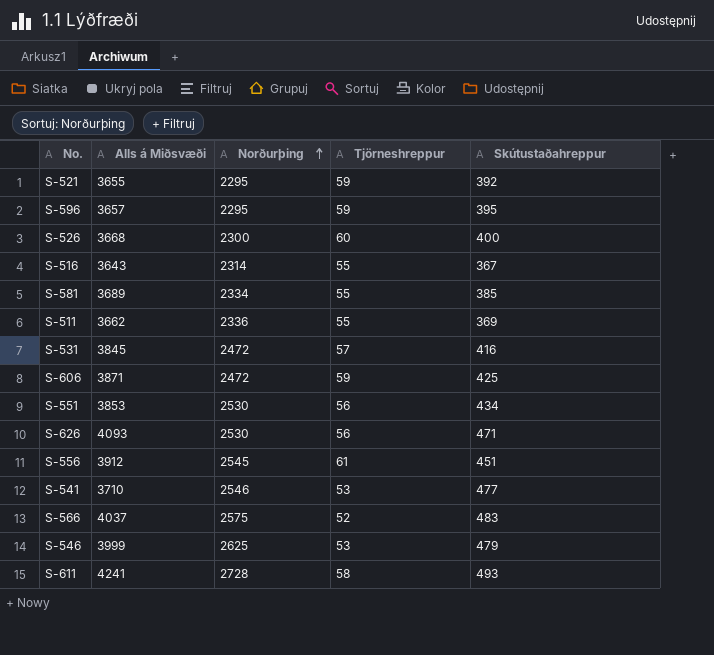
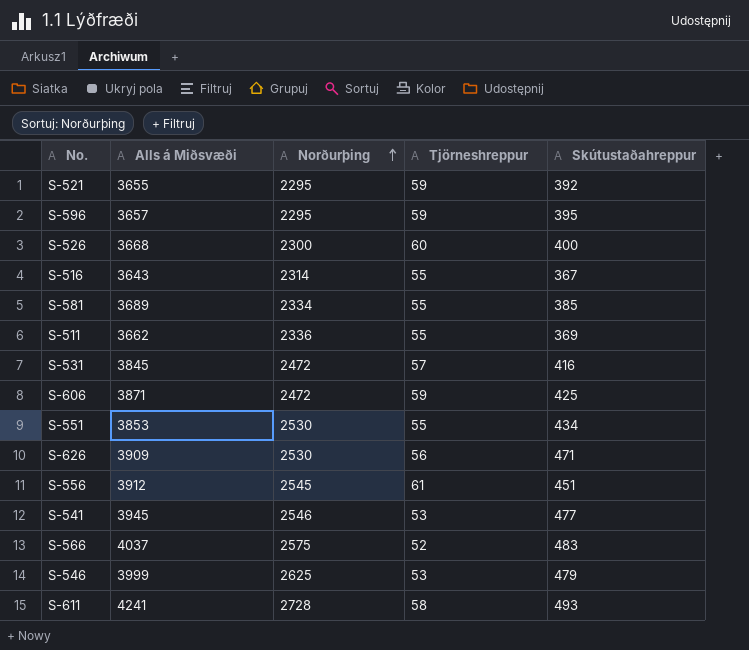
S-551 | Tjörneshreppur: 56 -> 55
S-626 | Alls á Miðsvæði: 4093 -> 3909
S-541 | Alls á Miðsvæði: 3710 -> 3945

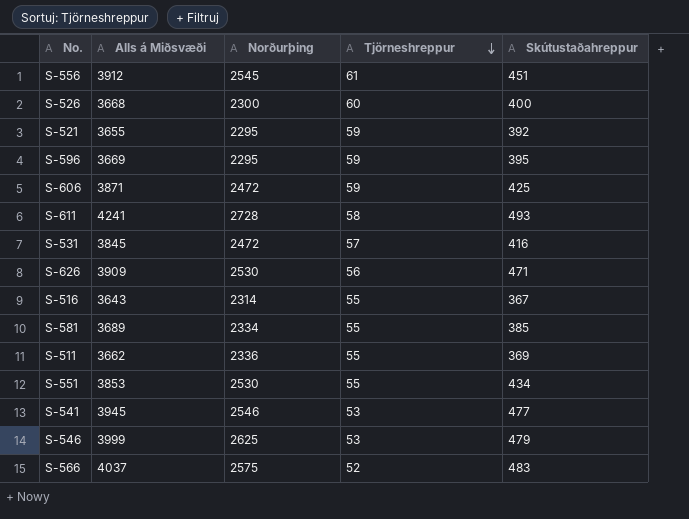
row order: Norðurþing ascending -> Tjörneshreppur descending
S-596 | Alls á Miðsvæði: 3657 -> 3669

